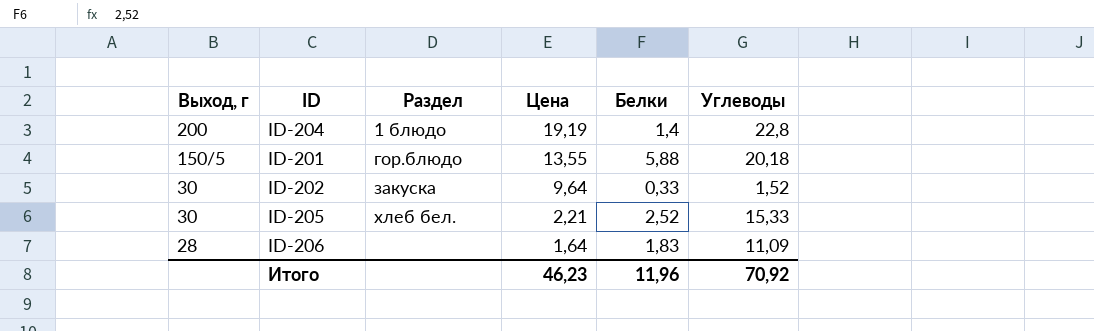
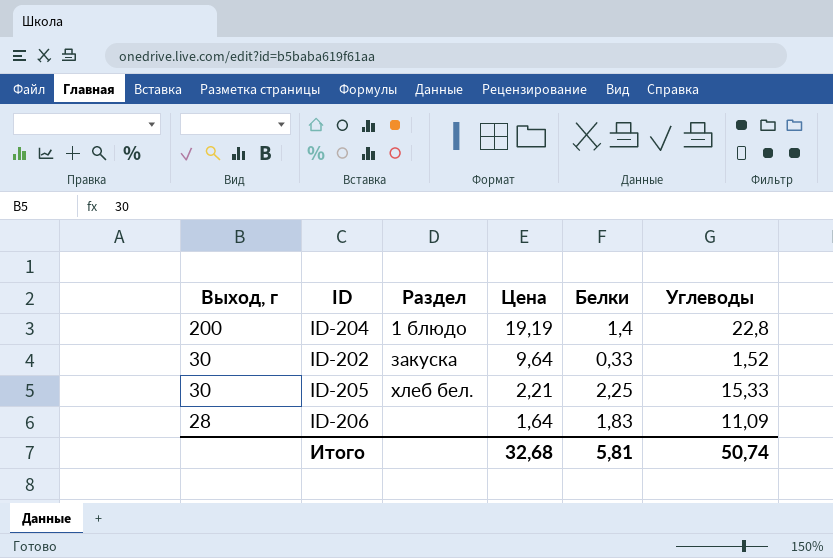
row ID-201: 150/5 | гор.блюдо | 13,55 | 5,88 | 20,18 -> none
ID-205 | Белки: 2,52 -> 2,25
Итого | Цена: 46,23 -> 32,68
Итого | Белки: 11,96 -> 5,81
Итого | Углеводы: 70,92 -> 50,74

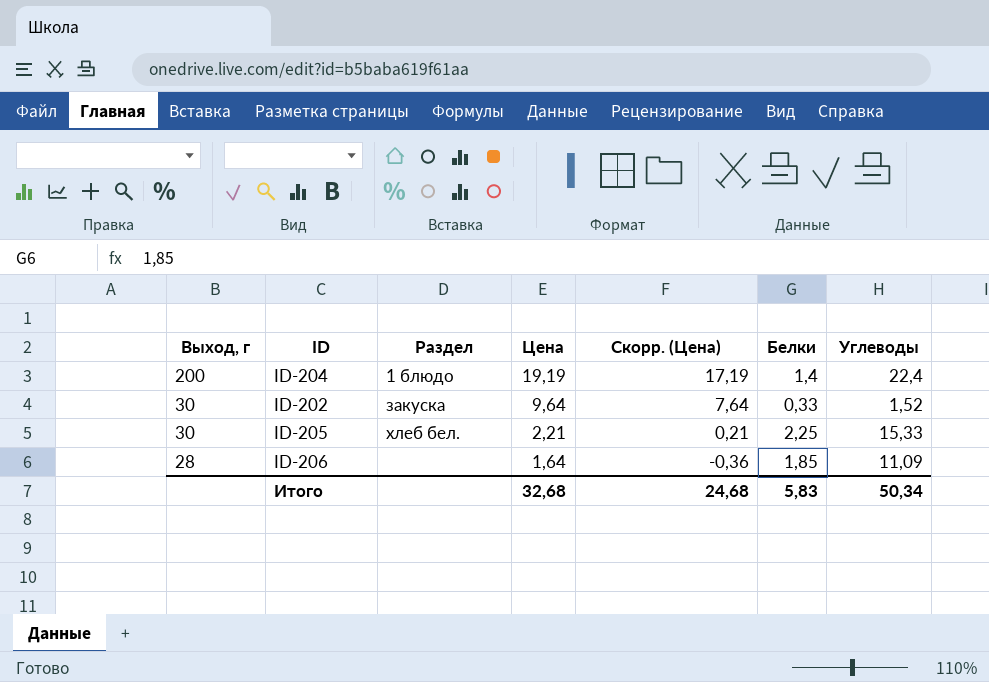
column Скорр. (Цена) | formula: none -> [Цена] - 2
ID-204 | Углеводы: 22,8 -> 22,4
ID-206 | Белки: 1,83 -> 1,85
Итого | Белки: 5,81 -> 5,83
Итого | Углеводы: 50,74 -> 50,34

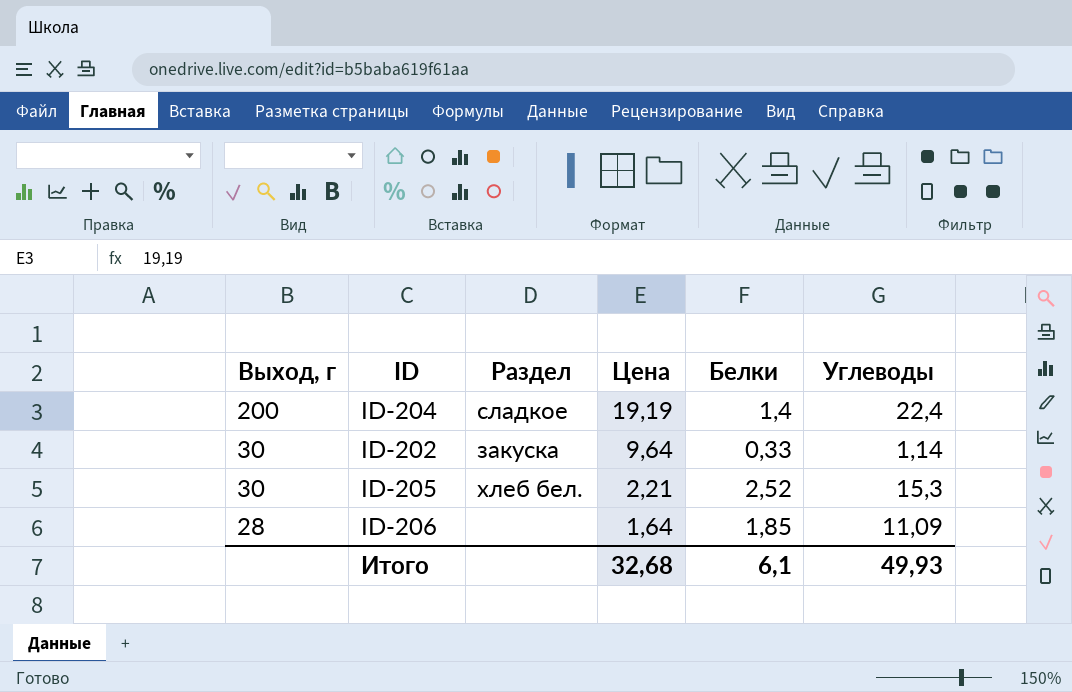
column Скорр. (Цена) | formula: [Цена] - 2 -> none
ID-204 | Раздел: 1 блюдо -> сладкое
ID-202 | Углеводы: 1,52 -> 1,14
ID-205 | Белки: 2,25 -> 2,52
ID-205 | Углеводы: 15,33 -> 15,3
Итого | Белки: 5,83 -> 6,1
Итого | Углеводы: 50,34 -> 49,93

